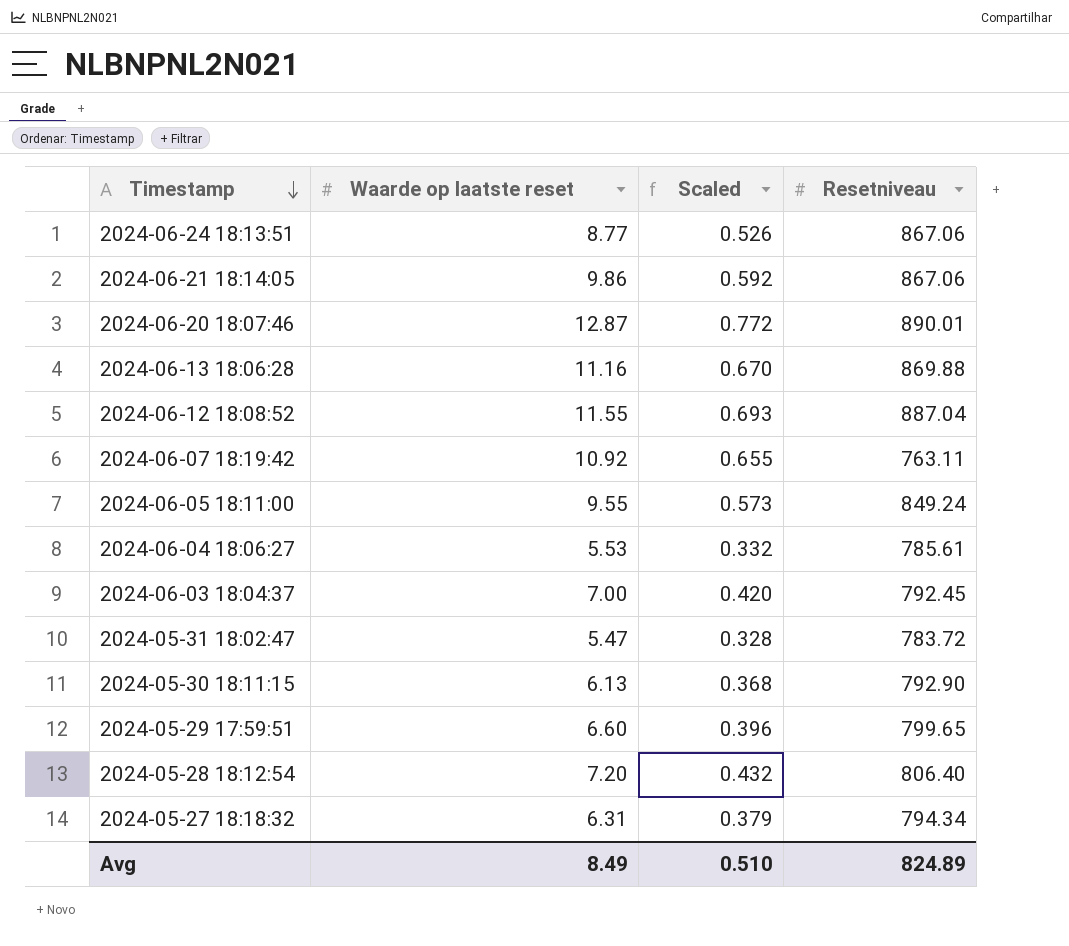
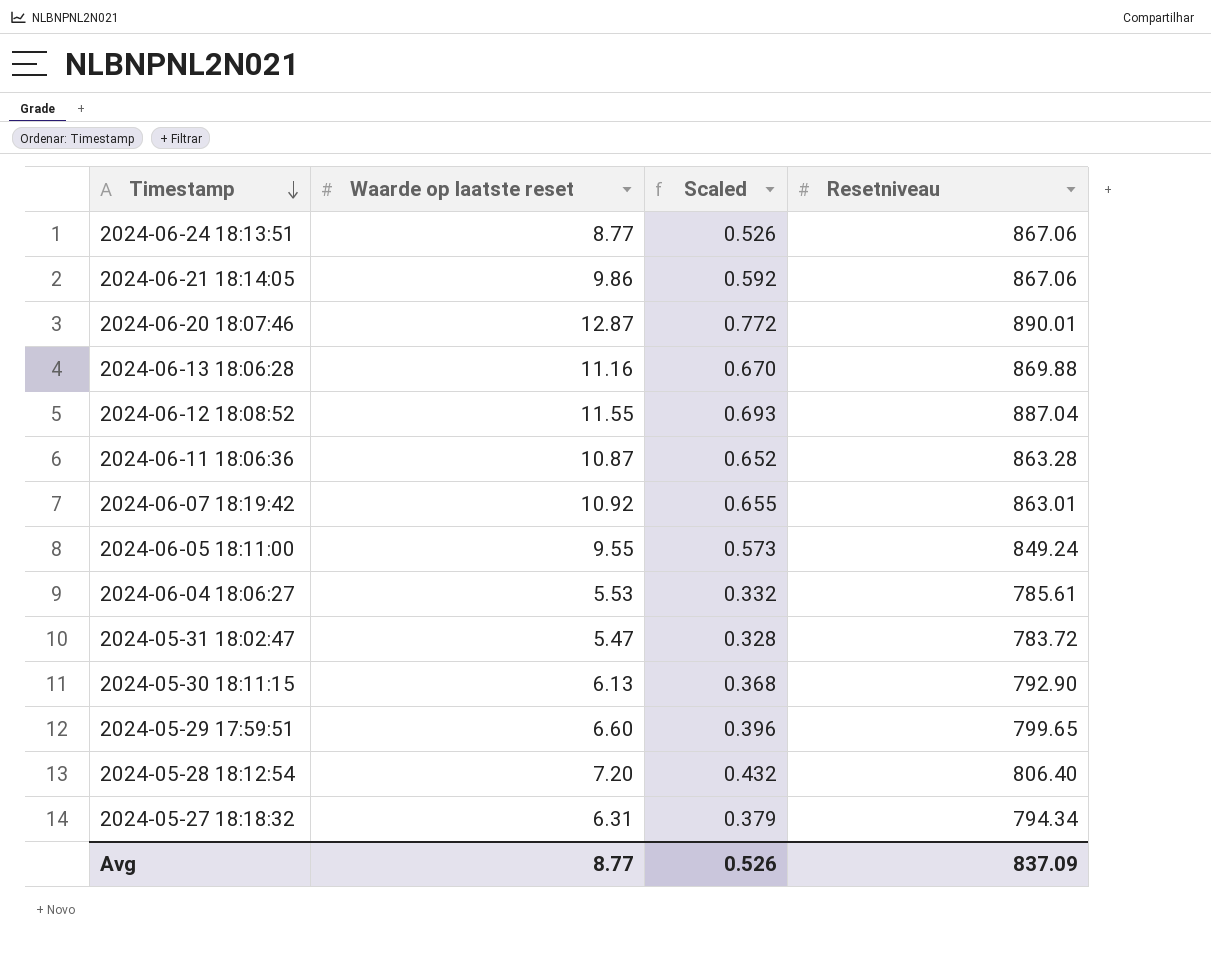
row 2024-06-03 18:04:37: 7.00 | 0.420 | 792.45 -> none
row 2024-06-11 18:06:36: none -> 10.87 | 0.652 | 863.28
2024-06-07 18:19:42 | Resetniveau: 763.11 -> 863.01
Avg | Waarde op laatste reset: 8.49 -> 8.77
Avg | Scaled: 0.510 -> 0.526
Avg | Resetniveau: 824.89 -> 837.09

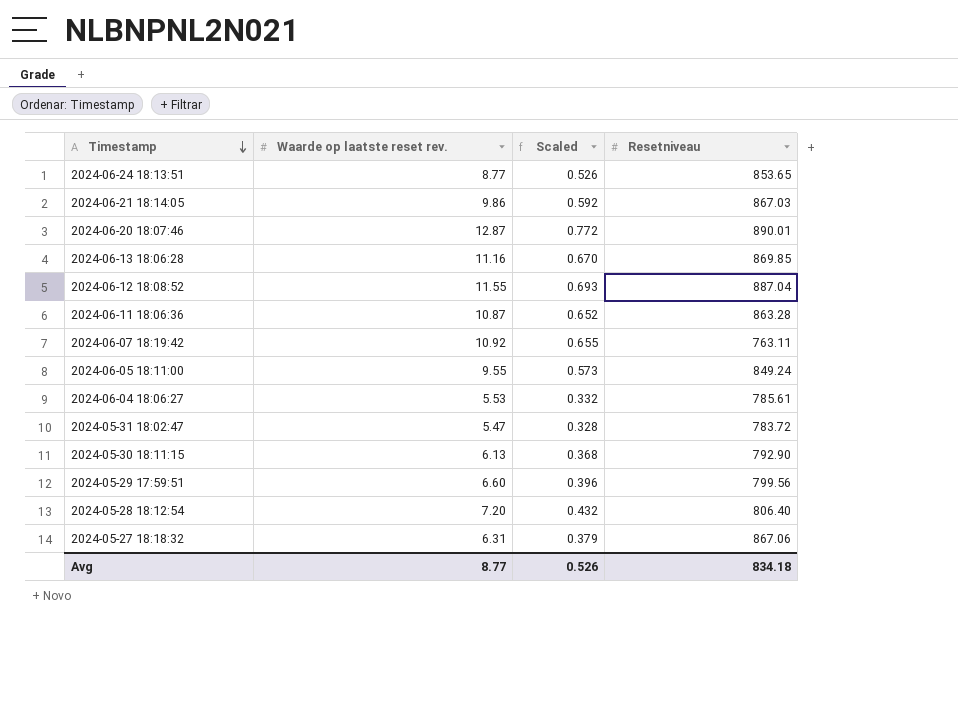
column name: Waarde op laatste reset -> Waarde op laatste reset rev.
2024-06-24 18:13:51 | Resetniveau: 867.06 -> 853.65
2024-06-21 18:14:05 | Resetniveau: 867.06 -> 867.03
2024-06-13 18:06:28 | Resetniveau: 869.88 -> 869.85
2024-06-07 18:19:42 | Resetniveau: 863.01 -> 763.11
2024-05-29 17:59:51 | Resetniveau: 799.65 -> 799.56
2024-05-27 18:18:32 | Resetniveau: 794.34 -> 867.06
Avg | Resetniveau: 837.09 -> 834.18

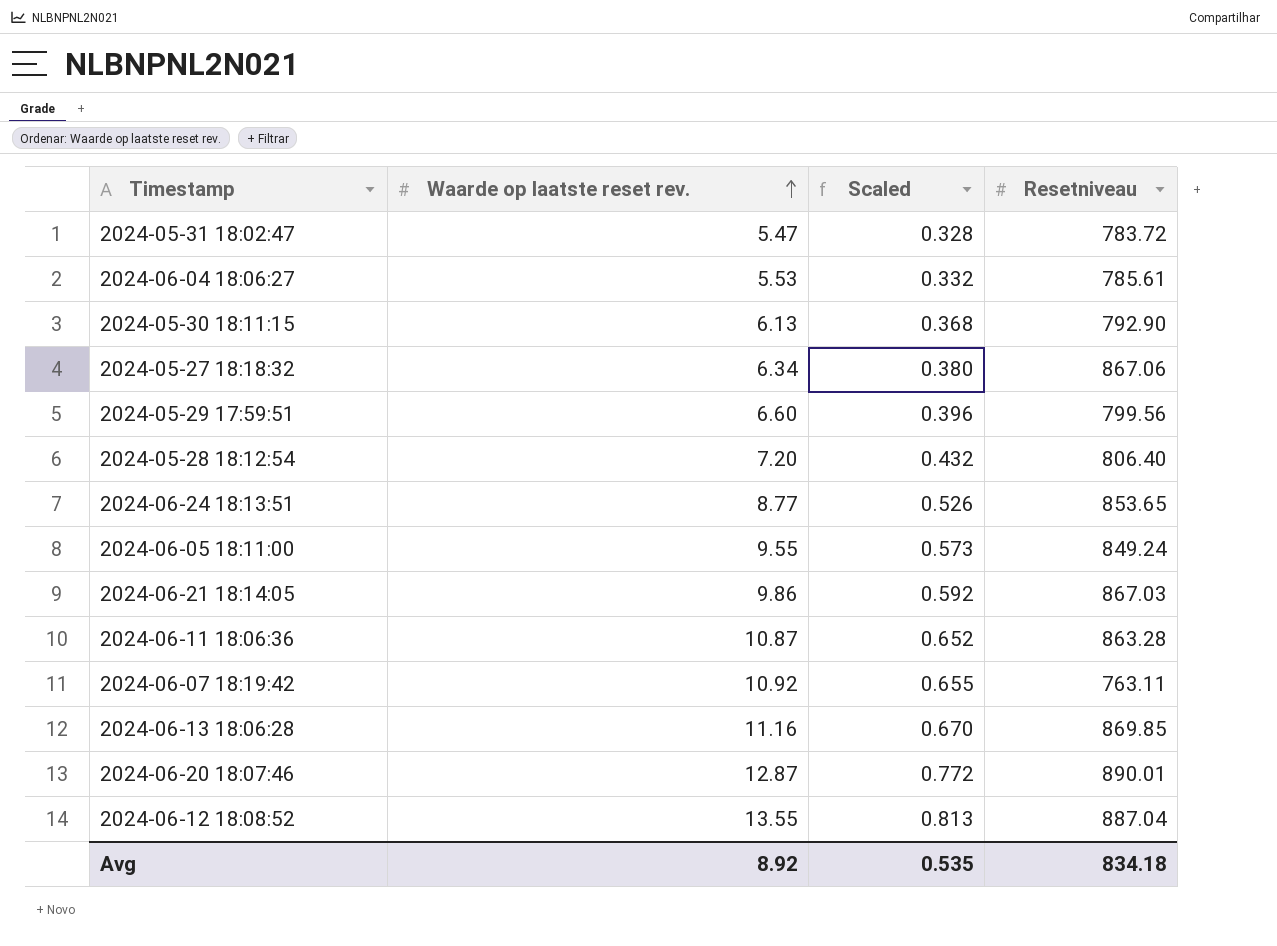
row order: Timestamp descending -> Waarde op laatste reset rev. ascending
2024-05-27 18:18:32 | Waarde op laatste reset rev.: 6.31 -> 6.34
2024-05-27 18:18:32 | Scaled: 0.379 -> 0.380
2024-06-12 18:08:52 | Waarde op laatste reset rev.: 11.55 -> 13.55
2024-06-12 18:08:52 | Scaled: 0.693 -> 0.813
Avg | Waarde op laatste reset rev.: 8.77 -> 8.92
Avg | Scaled: 0.526 -> 0.535

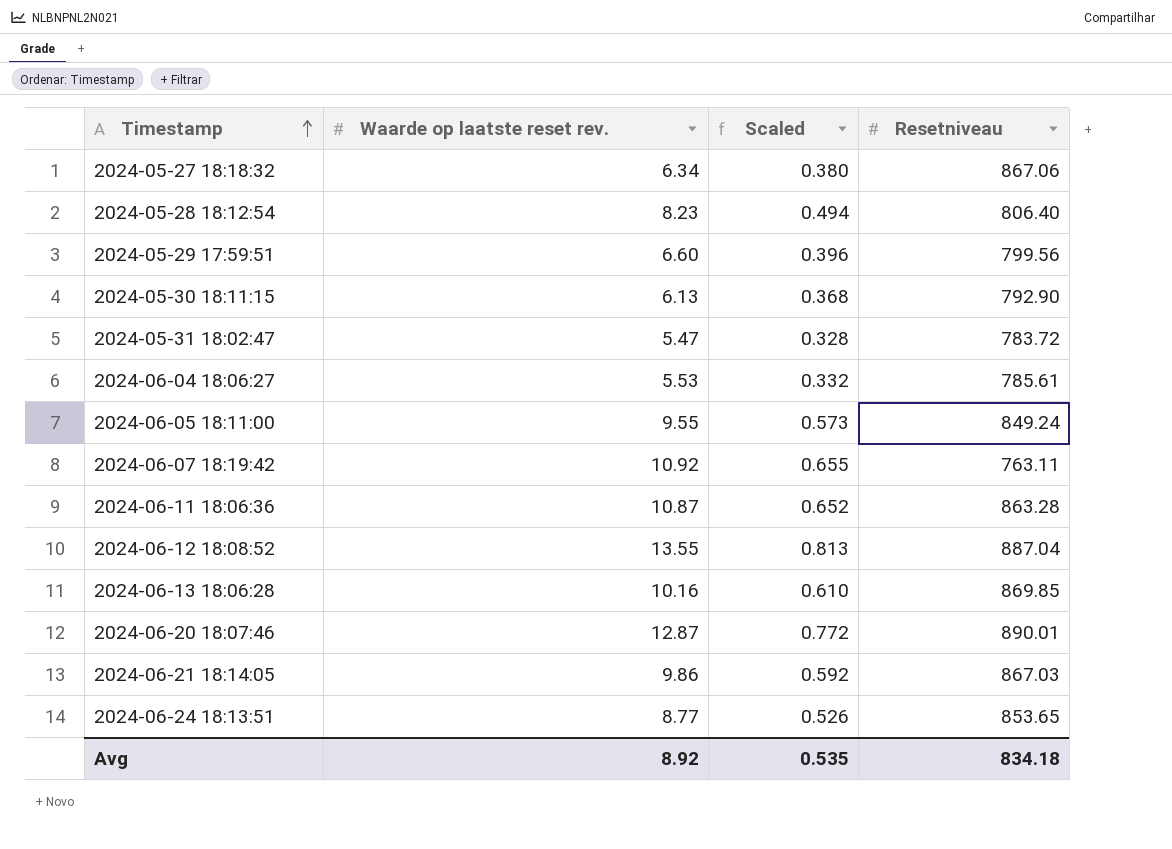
row order: Waarde op laatste reset rev. ascending -> Timestamp ascending
2024-05-28 18:12:54 | Waarde op laatste reset rev.: 7.20 -> 8.23
2024-05-28 18:12:54 | Scaled: 0.432 -> 0.494
2024-06-13 18:06:28 | Waarde op laatste reset rev.: 11.16 -> 10.16
2024-06-13 18:06:28 | Scaled: 0.670 -> 0.610

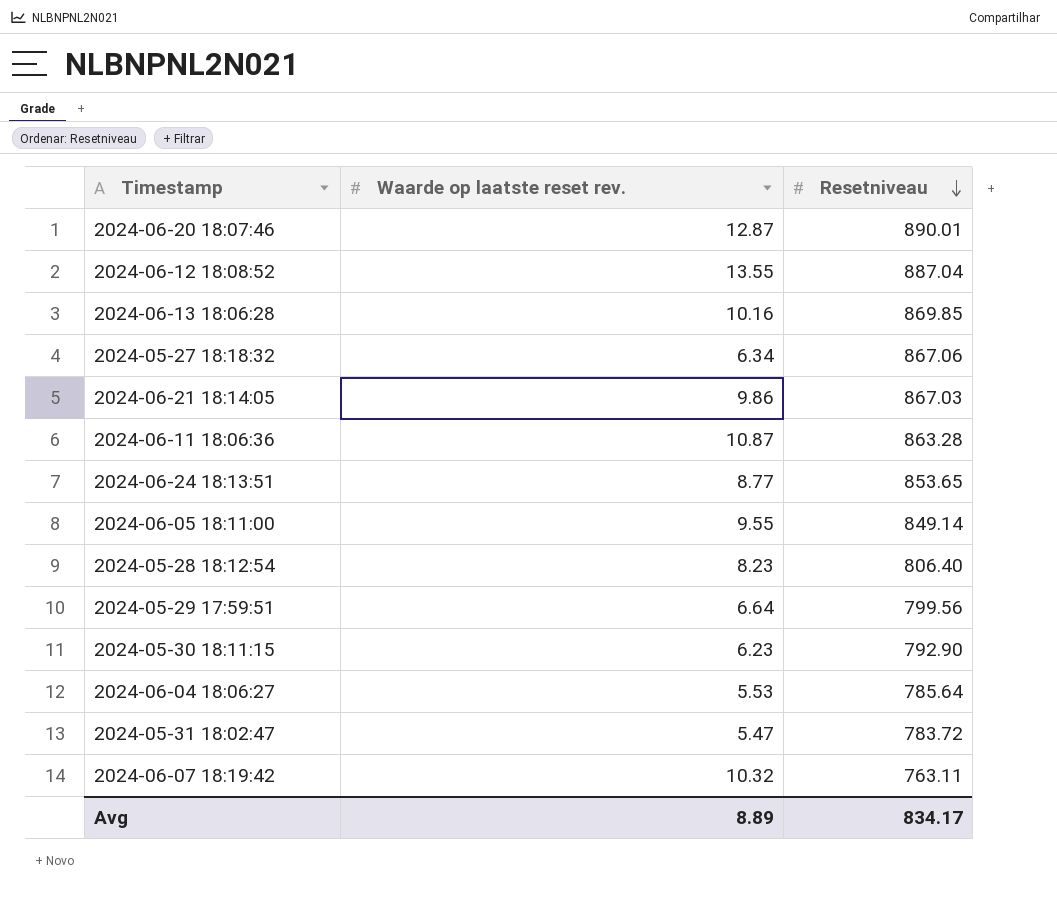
row order: Timestamp ascending -> Resetniveau descending
column Scaled | formula: [Waarde op laatste reset rev.] * 0.06 -> none
2024-06-05 18:11:00 | Resetniveau: 849.24 -> 849.14
2024-05-29 17:59:51 | Waarde op laatste reset rev.: 6.60 -> 6.64
2024-05-30 18:11:15 | Waarde op laatste reset rev.: 6.13 -> 6.23
2024-06-04 18:06:27 | Resetniveau: 785.61 -> 785.64
2024-06-07 18:19:42 | Waarde op laatste reset rev.: 10.92 -> 10.32
Avg | Waarde op laatste reset rev.: 8.92 -> 8.89
Avg | Resetniveau: 834.18 -> 834.17

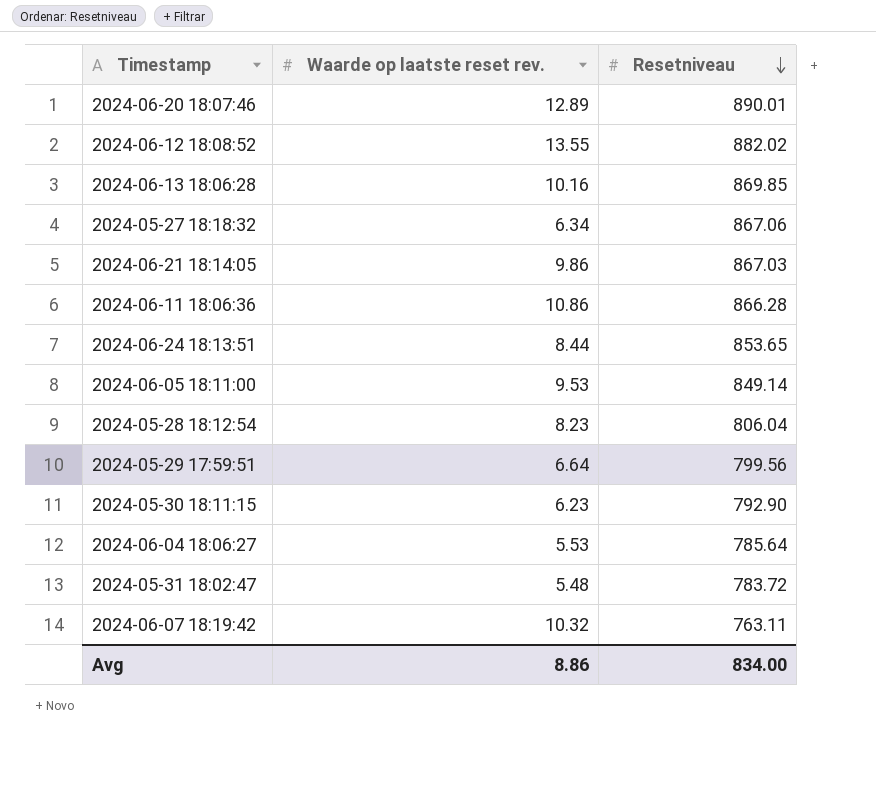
2024-06-20 18:07:46 | Waarde op laatste reset rev.: 12.87 -> 12.89
2024-06-12 18:08:52 | Resetniveau: 887.04 -> 882.02
2024-06-11 18:06:36 | Waarde op laatste reset rev.: 10.87 -> 10.86
2024-06-11 18:06:36 | Resetniveau: 863.28 -> 866.28
2024-06-24 18:13:51 | Waarde op laatste reset rev.: 8.77 -> 8.44
2024-06-05 18:11:00 | Waarde op laatste reset rev.: 9.55 -> 9.53
2024-05-28 18:12:54 | Resetniveau: 806.40 -> 806.04
2024-05-31 18:02:47 | Waarde op laatste reset rev.: 5.47 -> 5.48
Avg | Waarde op laatste reset rev.: 8.89 -> 8.86
Avg | Resetniveau: 834.17 -> 834.00

